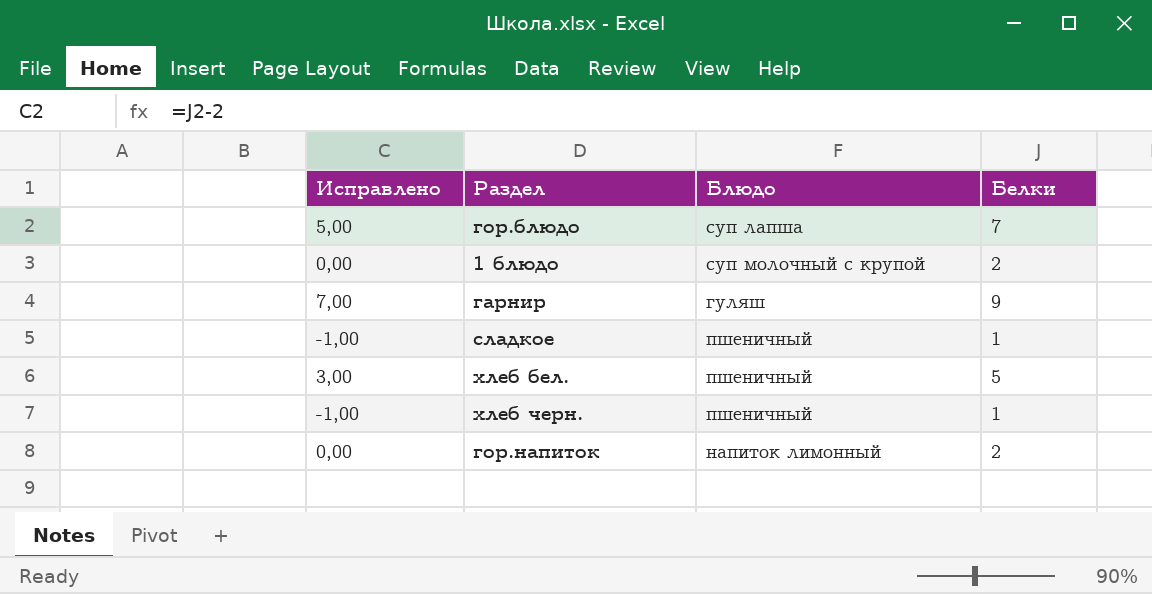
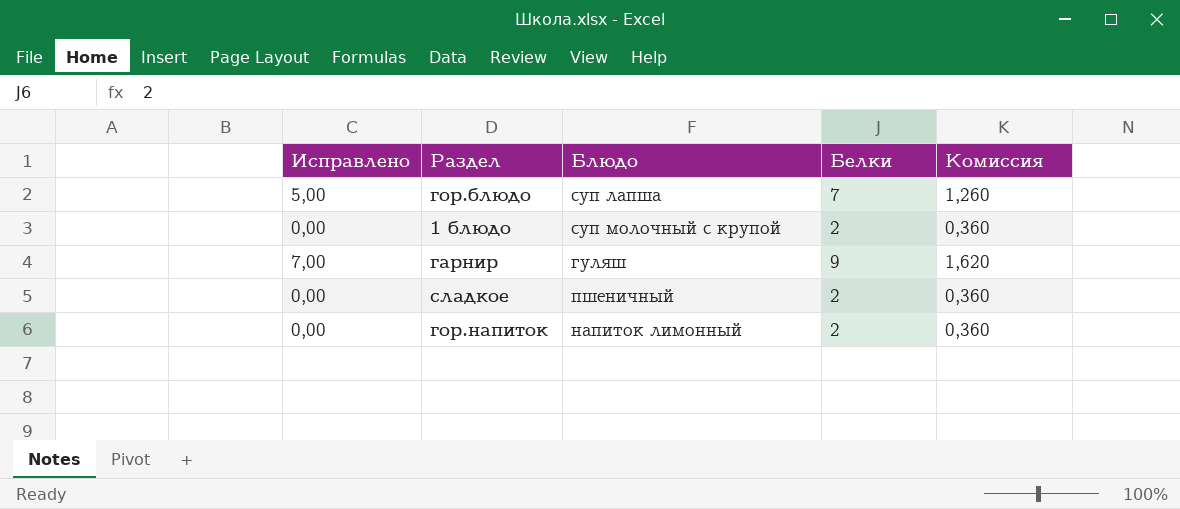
column Комиссия | formula: none -> [Белки] * 0,18
row хлеб бел.: 3,00 | пшеничный | 5 -> none
row хлеб черн.: -1,00 | пшеничный | 1 -> none
сладкое | Исправлено: -1,00 -> 0,00
сладкое | Белки: 1 -> 2

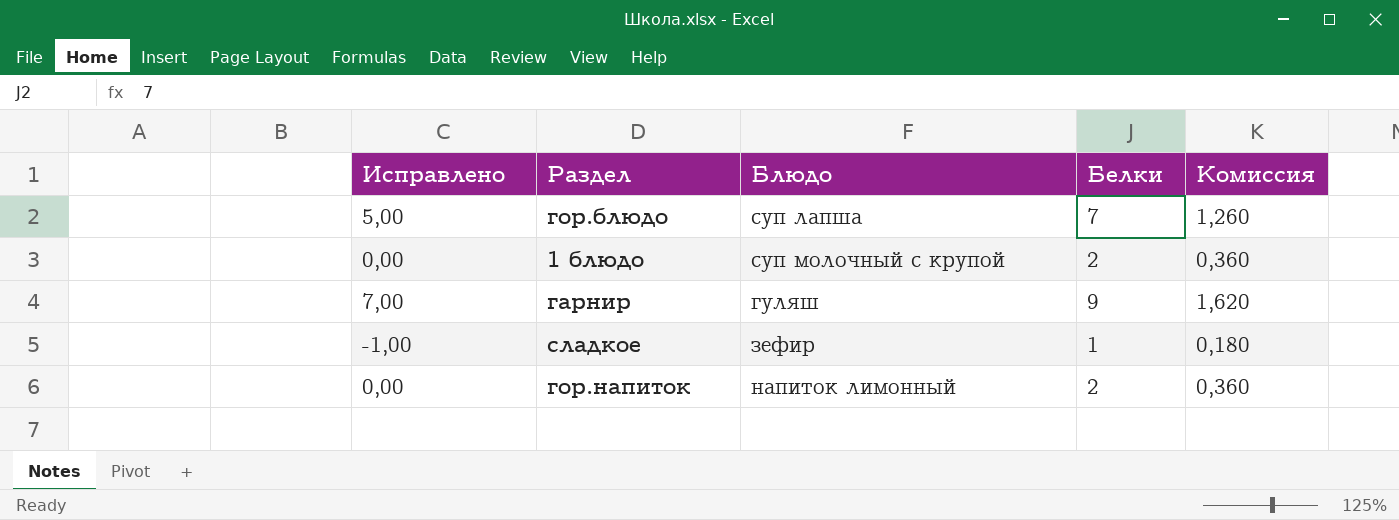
сладкое | Исправлено: 0,00 -> -1,00
сладкое | Блюдо: пшеничный -> зефир
сладкое | Белки: 2 -> 1
сладкое | Комиссия: 0,360 -> 0,180

